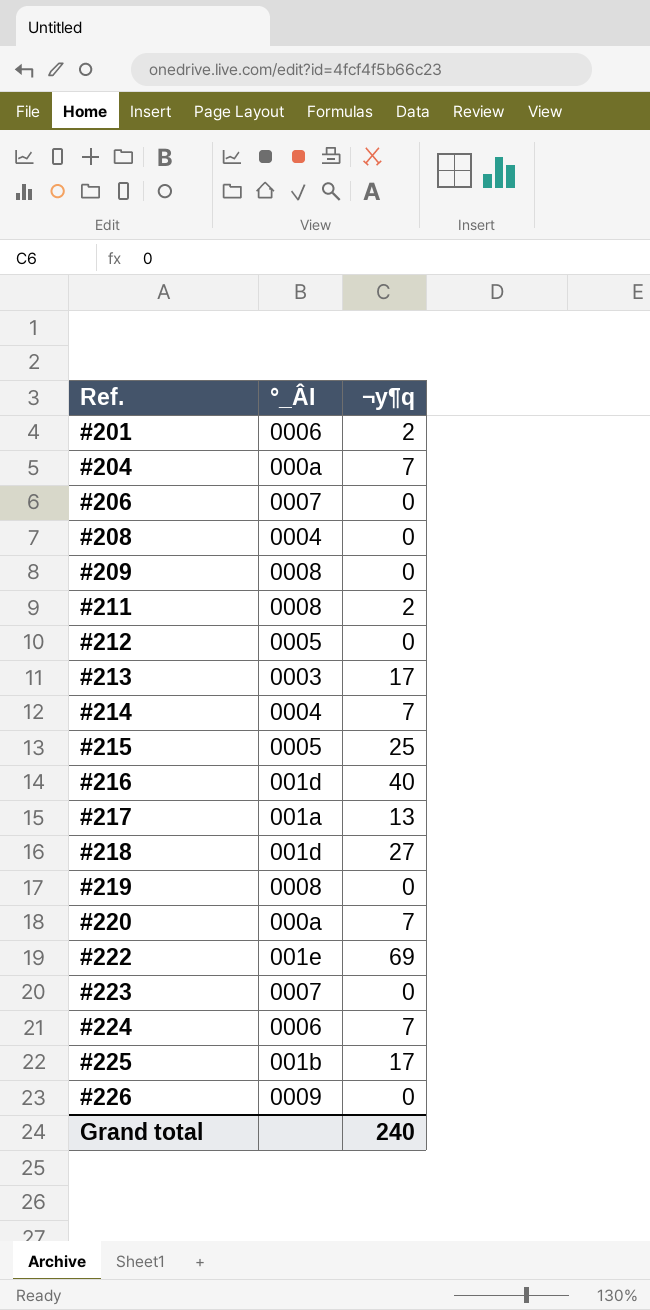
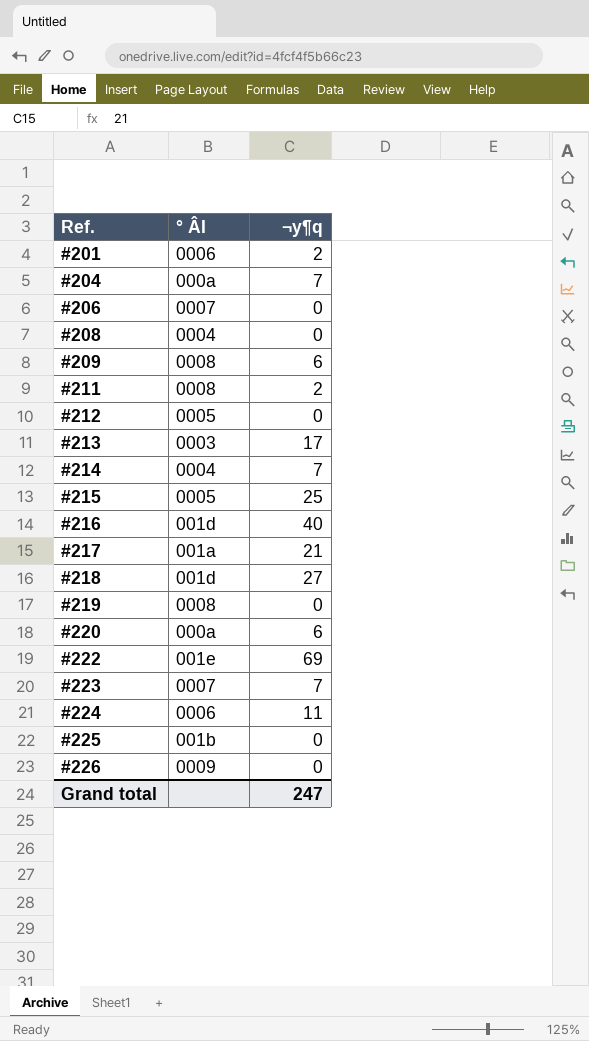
column name: °_ÂI -> ° ÂI
#209 | ¬y¶q: 0 -> 6
#217 | ¬y¶q: 13 -> 21
#220 | ¬y¶q: 7 -> 6
#223 | ¬y¶q: 0 -> 7
#224 | ¬y¶q: 7 -> 11
#225 | ¬y¶q: 17 -> 0
Grand total | ¬y¶q: 240 -> 247

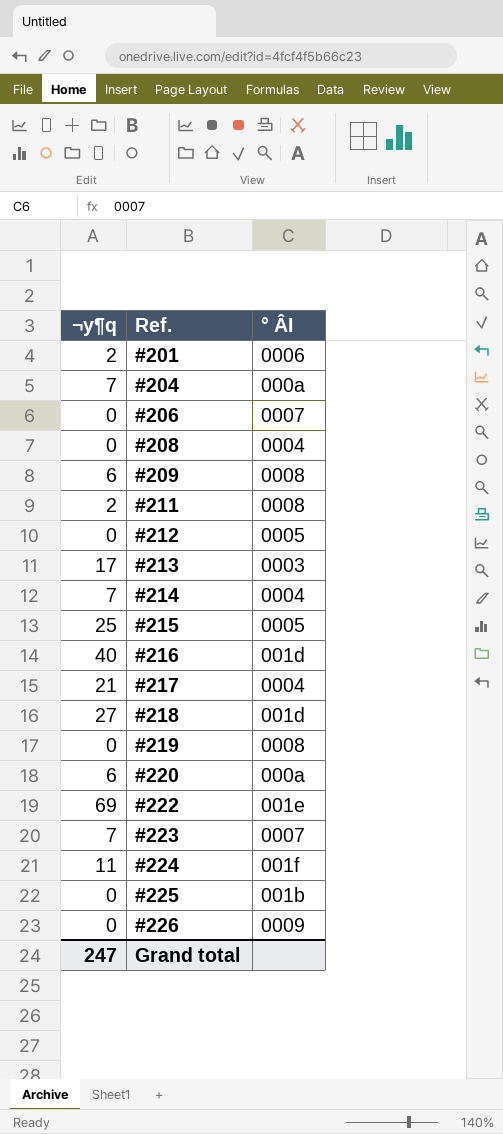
column ¬y¶q | position: 3 -> 1
#217 | ° ÂI: 001a -> 0004
#224 | ° ÂI: 0006 -> 001f

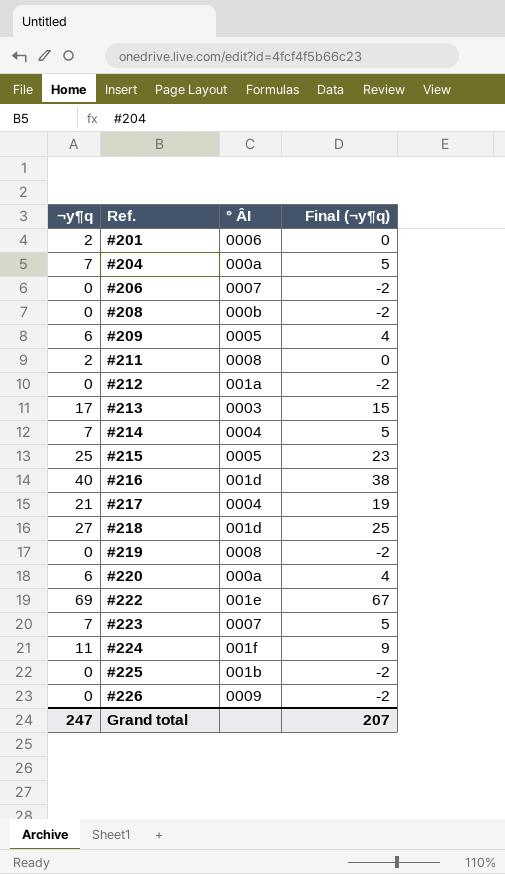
column Final (¬y¶q) | formula: none -> [¬y¶q] - 2
#208 | ° ÂI: 0004 -> 000b
#209 | ° ÂI: 0008 -> 0005
#212 | ° ÂI: 0005 -> 001a

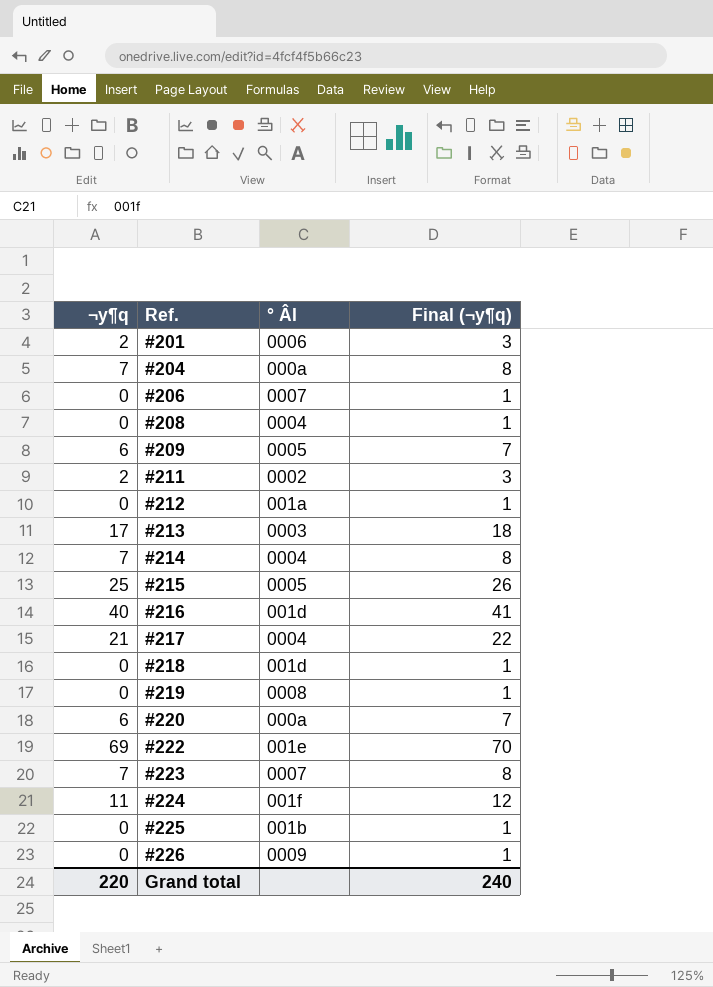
column Final (¬y¶q) | formula: [¬y¶q] - 2 -> [¬y¶q] + 1
#208 | ° ÂI: 000b -> 0004
#211 | ° ÂI: 0008 -> 0002
#218 | ¬y¶q: 27 -> 0
Grand total | ¬y¶q: 247 -> 220
Grand total | Final (¬y¶q): 207 -> 240

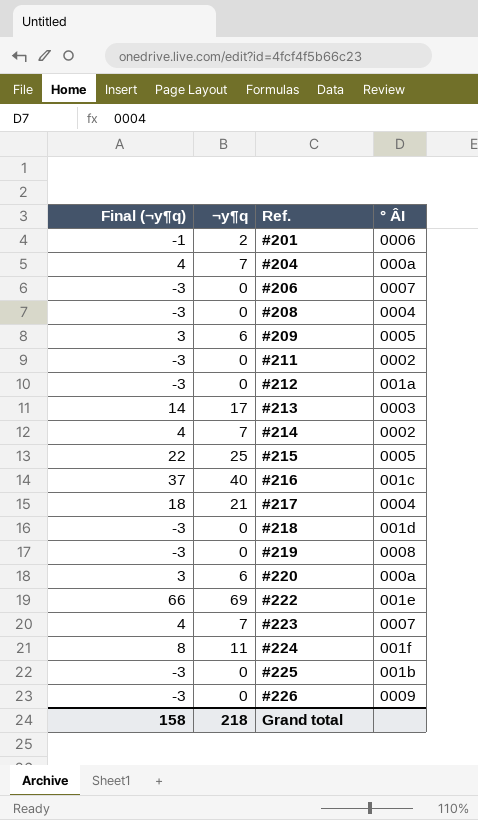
column Final (¬y¶q) | formula: [¬y¶q] + 1 -> [¬y¶q] - 3
column Final (¬y¶q) | position: 4 -> 1
#211 | ¬y¶q: 2 -> 0
#214 | ° ÂI: 0004 -> 0002
#216 | ° ÂI: 001d -> 001c
Grand total | Final (¬y¶q): 240 -> 158
Grand total | ¬y¶q: 220 -> 218

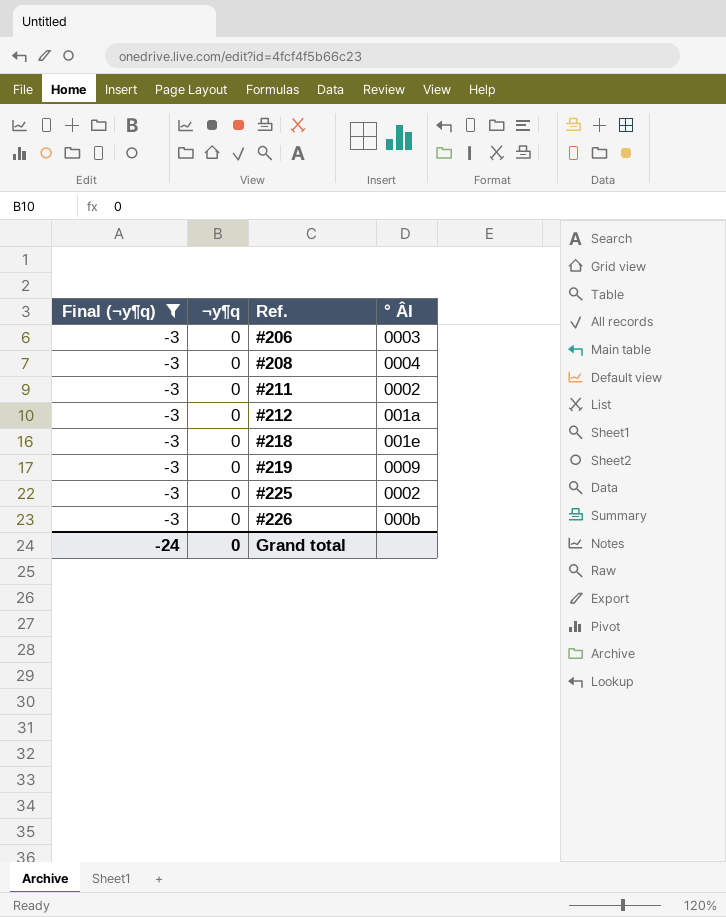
filter: none -> Final (¬y¶q) = -3
#206 | ° ÂI: 0007 -> 0003
#218 | ° ÂI: 001d -> 001e
#219 | ° ÂI: 0008 -> 0009
#225 | ° ÂI: 001b -> 0002
#226 | ° ÂI: 0009 -> 000b
Grand total | Final (¬y¶q): 158 -> -24
Grand total | ¬y¶q: 218 -> 0

